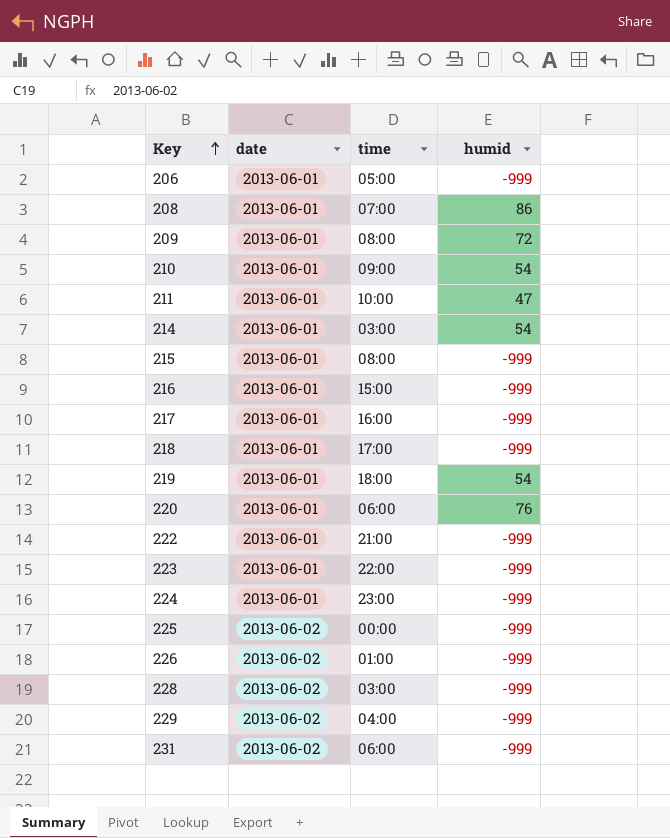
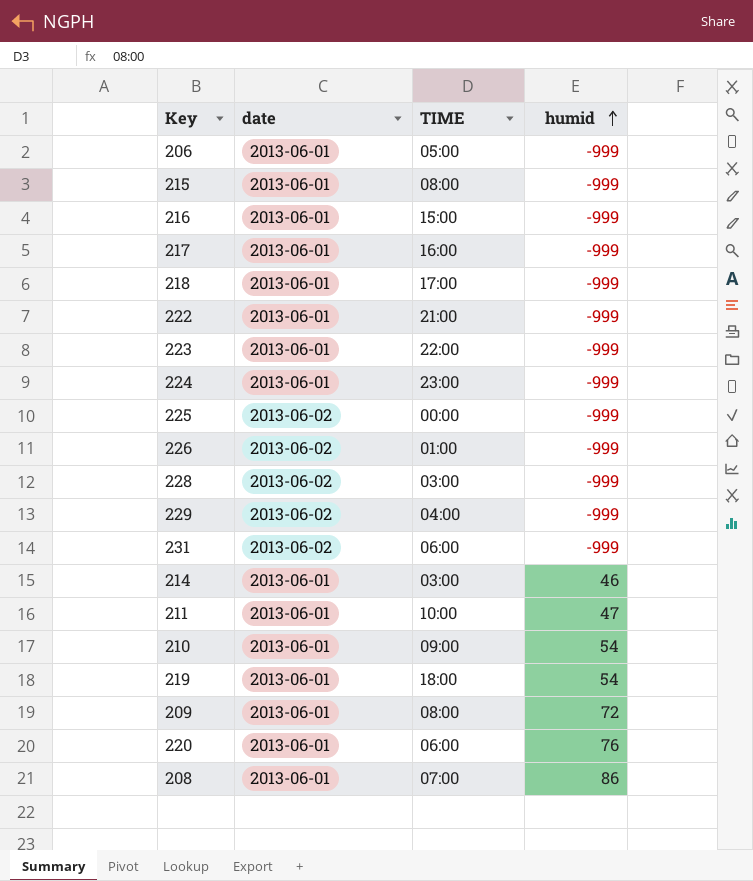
row order: Key ascending -> humid ascending
column name: time -> TIME
214 | humid: 54 -> 46

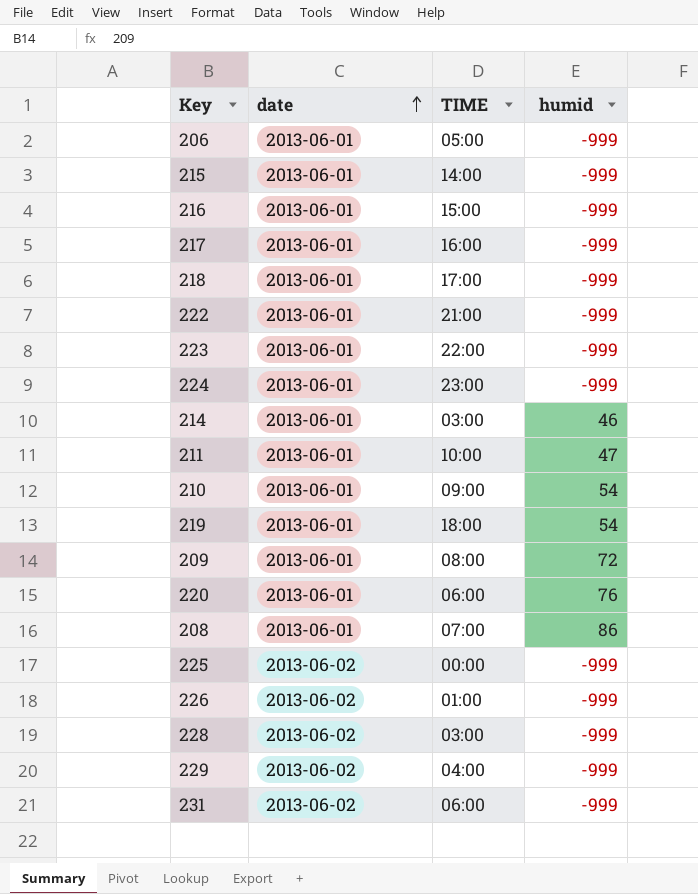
row order: humid ascending -> date ascending
215 | TIME: 08:00 -> 14:00

